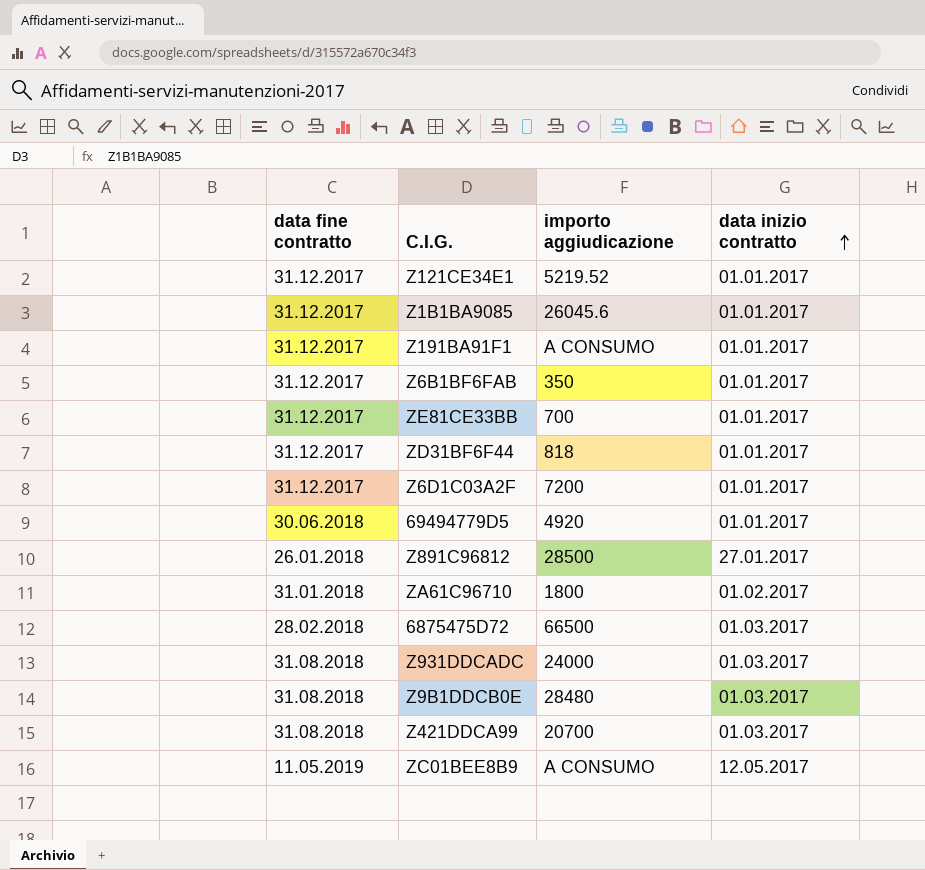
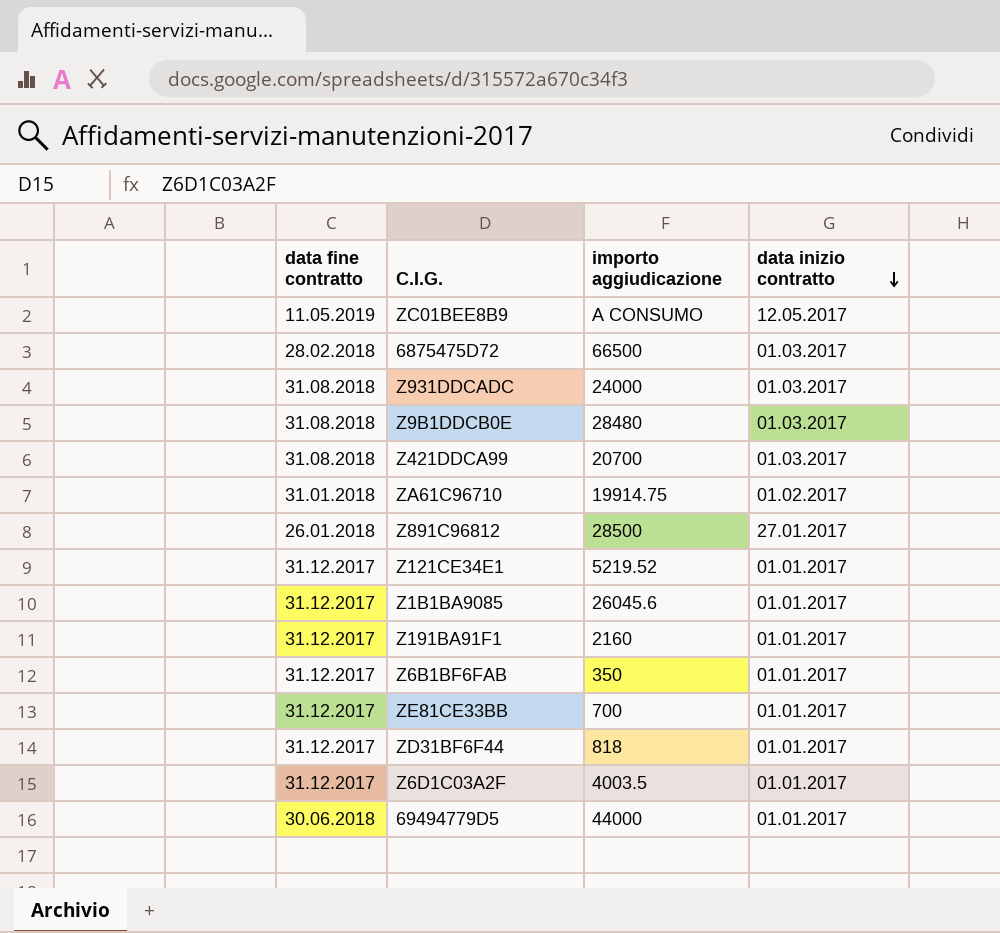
row order: data inizio contratto ascending -> data inizio contratto descending
ZA61C96710 | importo aggiudicazione: 1800 -> 19914.75
Z191BA91F1 | importo aggiudicazione: A CONSUMO -> 2160
Z6D1C03A2F | importo aggiudicazione: 7200 -> 4003.5
69494779D5 | importo aggiudicazione: 4920 -> 44000

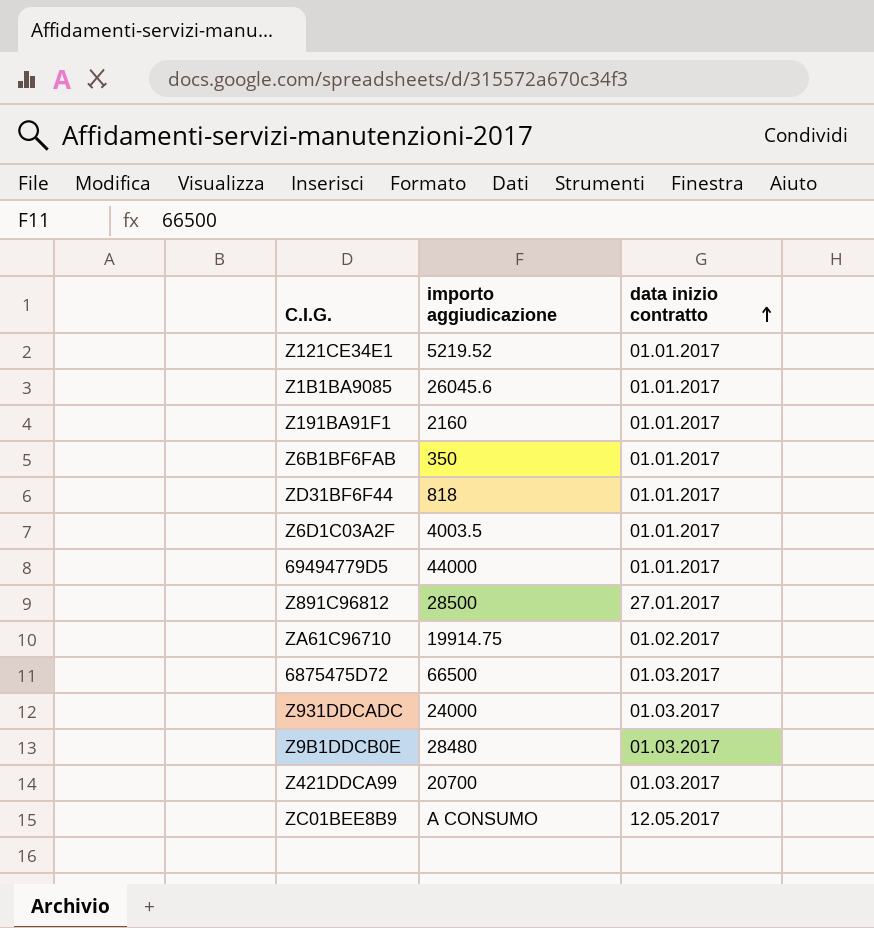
row order: data inizio contratto descending -> data inizio contratto ascending
column data fine contratto | position: 1 -> none
row ZE81CE33BB: 31.12.2017 | 700 | 01.01.2017 -> none

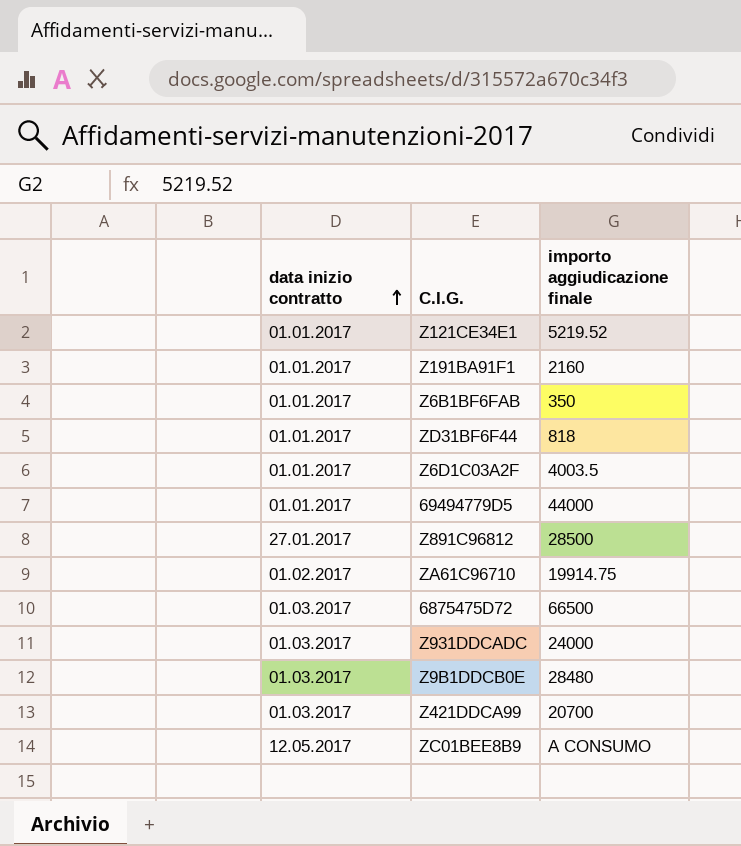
column data inizio contratto | position: 3 -> 1
column name: importo aggiudicazione -> importo aggiudicazione finale
row Z1B1BA9085: 26045.6 | 01.01.2017 -> none

